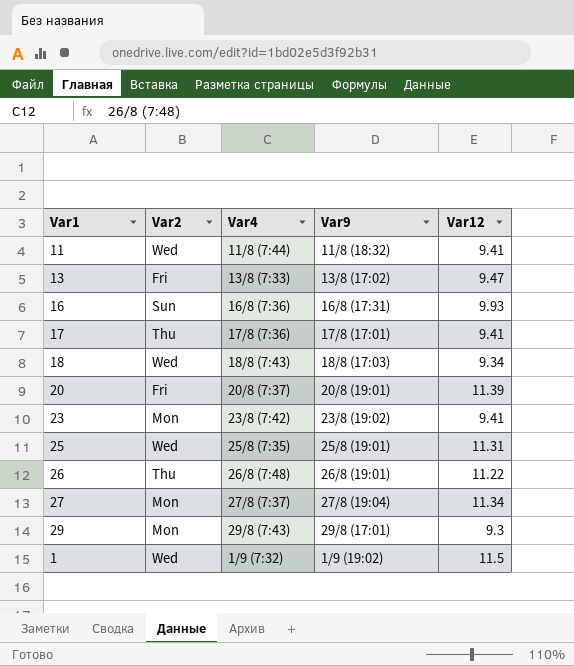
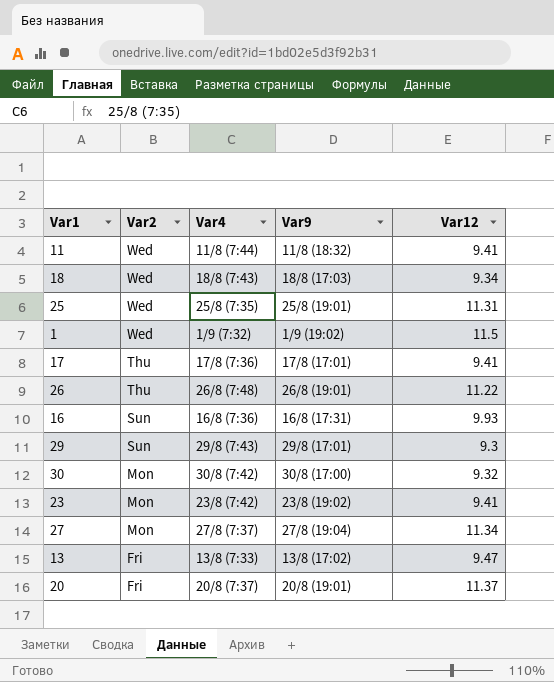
row order: none -> Var2 descending
29 | Var2: Mon -> Sun
row 30: none -> Mon | 30/8 (7:42) | 30/8 (17:00) | 9.32
20 | Var12: 11.39 -> 11.37

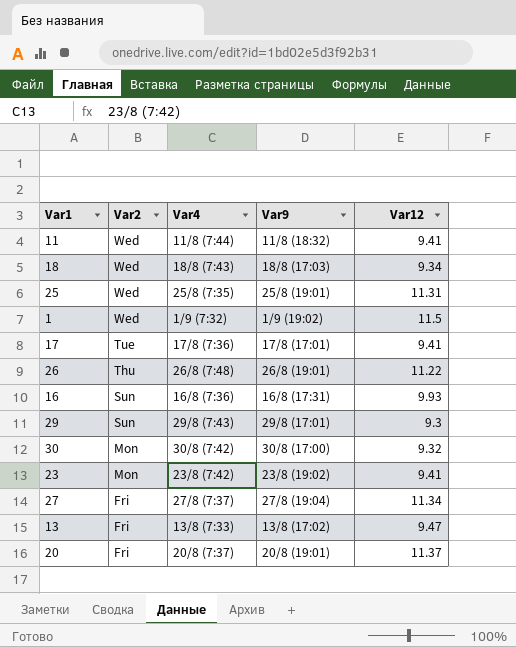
17 | Var2: Thu -> Tue
27 | Var2: Mon -> Fri

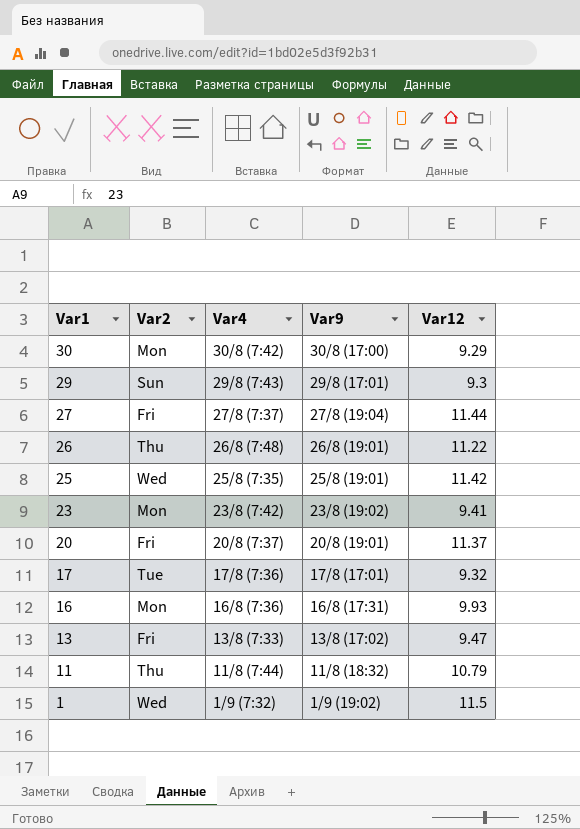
row order: Var2 descending -> Var1 descending
row 18: Wed | 18/8 (7:43) | 18/8 (17:03) | 9.34 -> none
30 | Var12: 9.32 -> 9.29
27 | Var12: 11.34 -> 11.44
25 | Var12: 11.31 -> 11.42
17 | Var12: 9.41 -> 9.32
16 | Var2: Sun -> Mon
11 | Var2: Wed -> Thu
11 | Var12: 9.41 -> 10.79

